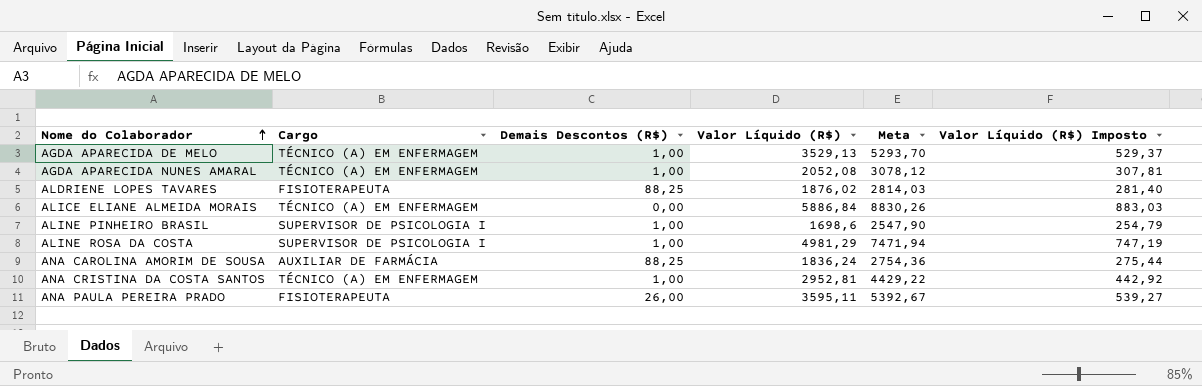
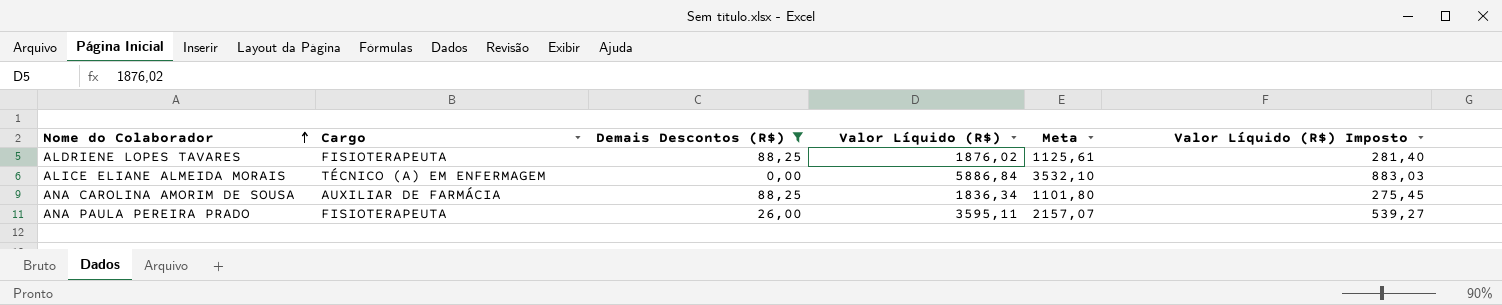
filter: none -> Demais Descontos (R$) != 1,00
column Meta | formula: [Valor Líquido (R$)] * 1,5 -> [Valor Líquido (R$)] * 0,6
ANA CAROLINA AMORIM DE SOUSA | Valor Líquido (R$): 1836,24 -> 1836,34
ANA CAROLINA AMORIM DE SOUSA | Valor Líquido (R$) Imposto: 275,44 -> 275,45

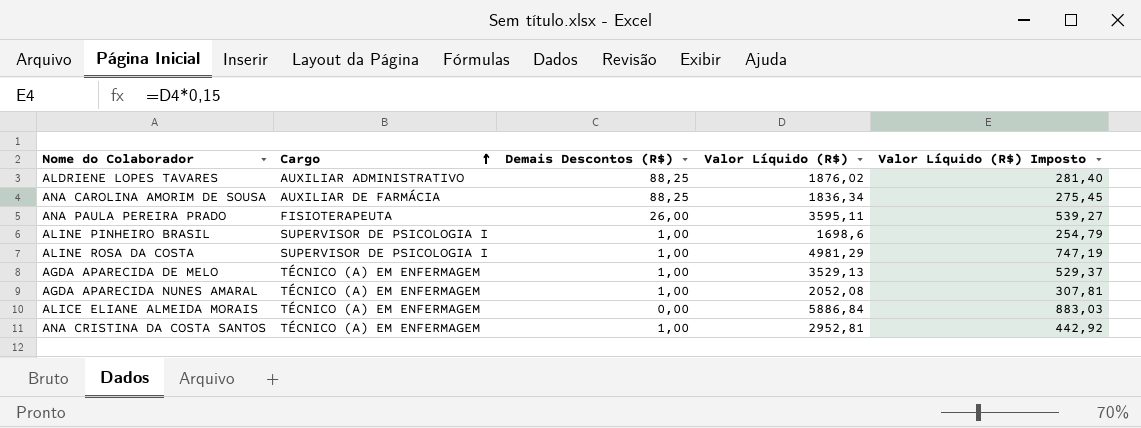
filter: Demais Descontos (R$) != 1,00 -> none
row order: Nome do Colaborador ascending -> Cargo ascending
column Meta | formula: [Valor Líquido (R$)] * 0,6 -> none
ALDRIENE LOPES TAVARES | Cargo: FISIOTERAPEUTA -> AUXILIAR ADMINISTRATIVO

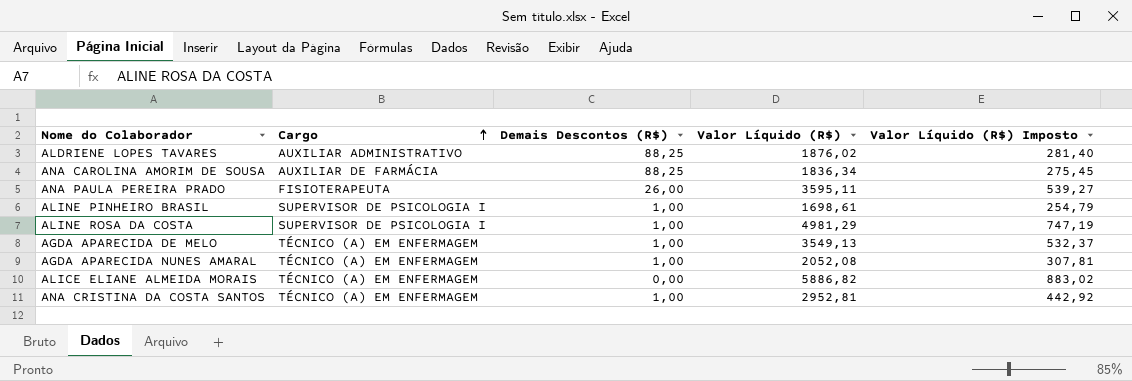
ALINE PINHEIRO BRASIL | Valor Líquido (R$): 1698,6 -> 1698,61
AGDA APARECIDA DE MELO | Valor Líquido (R$): 3529,13 -> 3549,13
AGDA APARECIDA DE MELO | Valor Líquido (R$) Imposto: 529,37 -> 532,37
ALICE ELIANE ALMEIDA MORAIS | Valor Líquido (R$): 5886,84 -> 5886,82
ALICE ELIANE ALMEIDA MORAIS | Valor Líquido (R$) Imposto: 883,03 -> 883,02

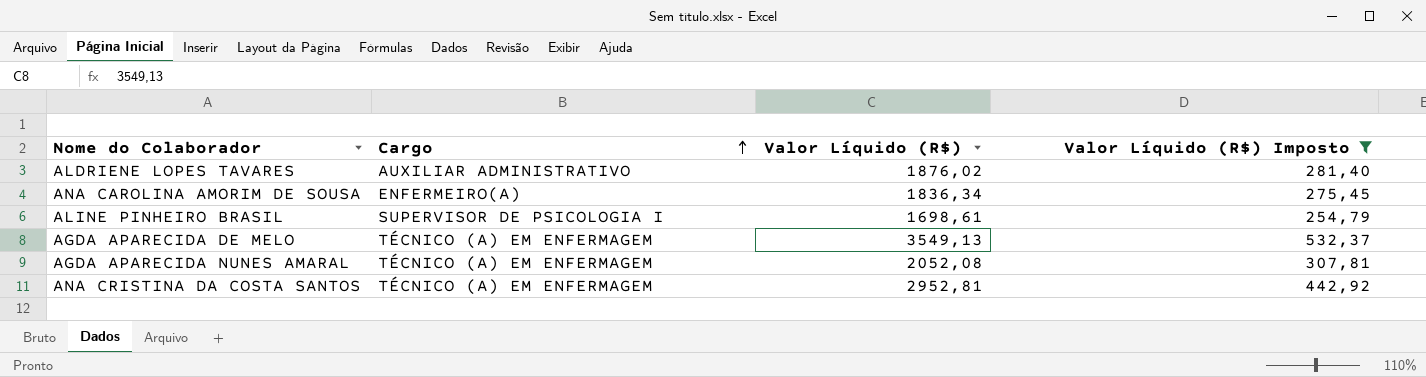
filter: none -> Valor Líquido (R$) Imposto <= 532,37
column Demais Descontos (R$) | position: 3 -> none
ANA CAROLINA AMORIM DE SOUSA | Cargo: AUXILIAR DE FARMÁCIA -> ENFERMEIRO(A)

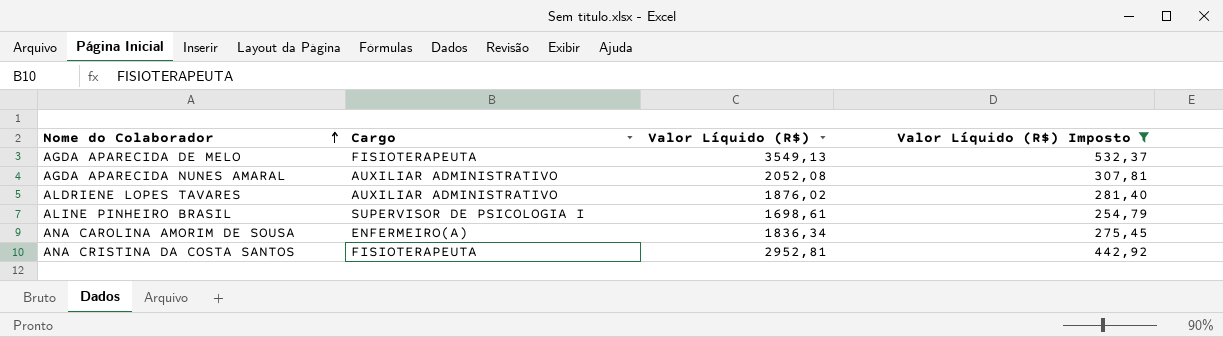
row order: Cargo ascending -> Nome do Colaborador ascending
AGDA APARECIDA DE MELO | Cargo: TÉCNICO (A) EM ENFERMAGEM -> FISIOTERAPEUTA
AGDA APARECIDA NUNES AMARAL | Cargo: TÉCNICO (A) EM ENFERMAGEM -> AUXILIAR ADMINISTRATIVO
ANA CRISTINA DA COSTA SANTOS | Cargo: TÉCNICO (A) EM ENFERMAGEM -> FISIOTERAPEUTA

